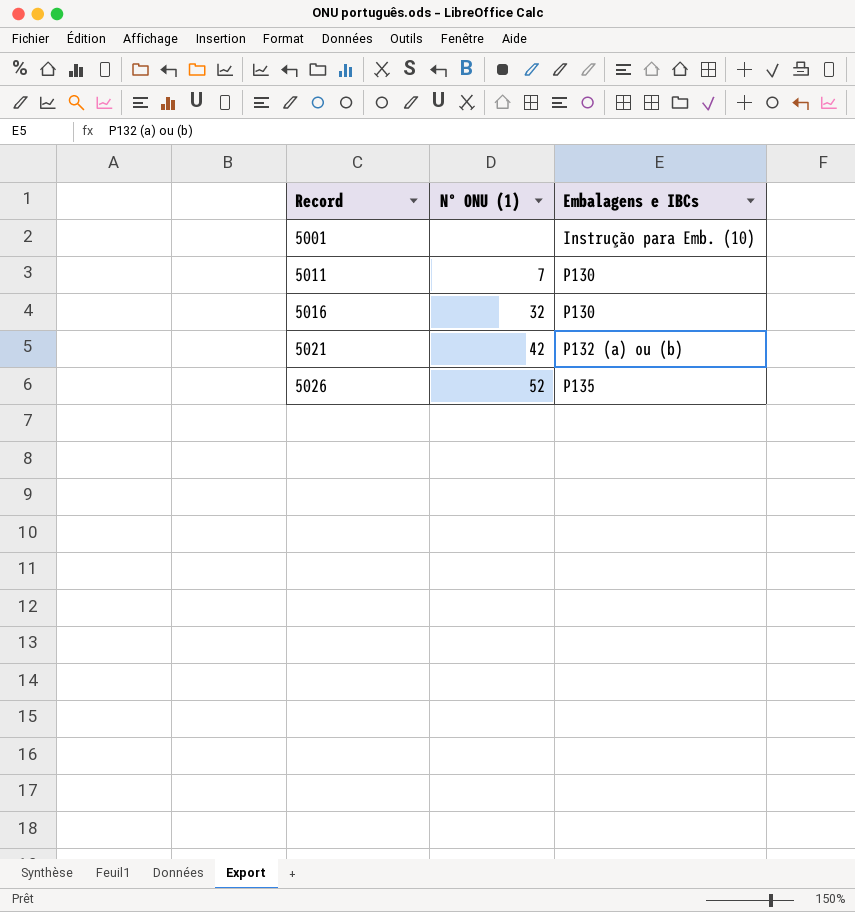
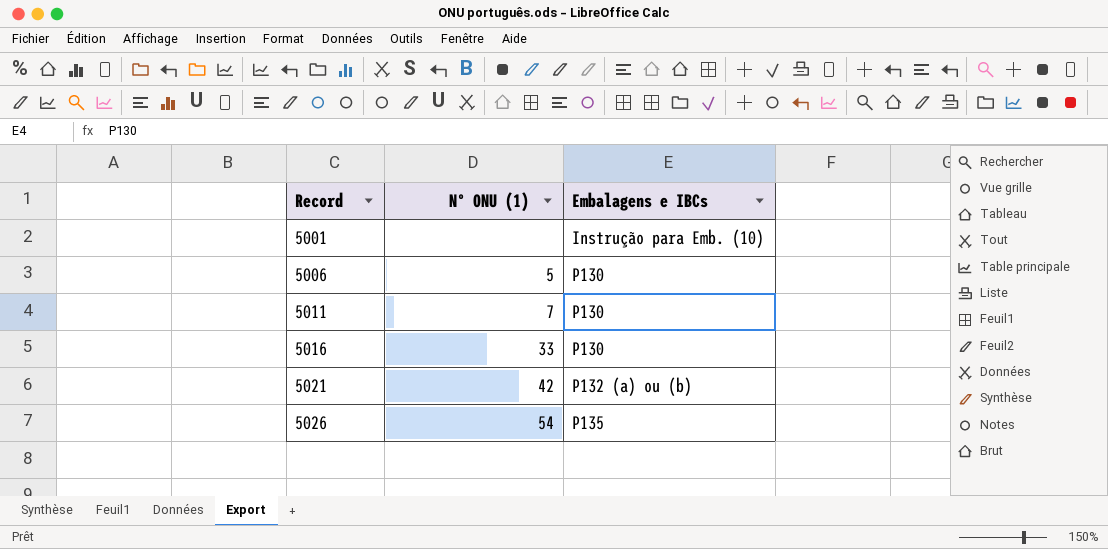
row 5006: none -> 5 | P130
5016 | Nº ONU (1): 32 -> 33
5026 | Nº ONU (1): 52 -> 54

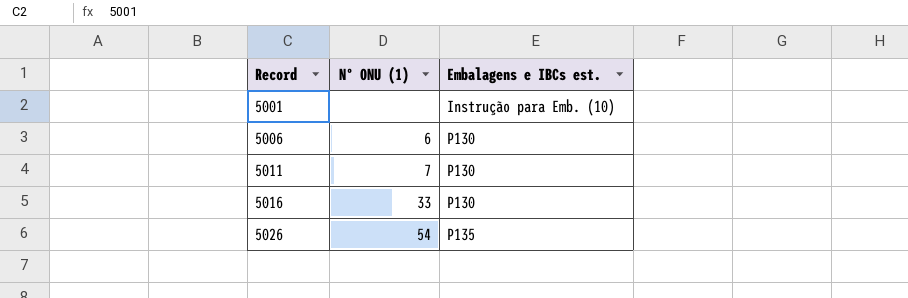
column name: Embalagens e IBCs -> Embalagens e IBCs est.
row 5021: 42 | P132 (a) ou (b) -> none
5006 | Nº ONU (1): 5 -> 6

